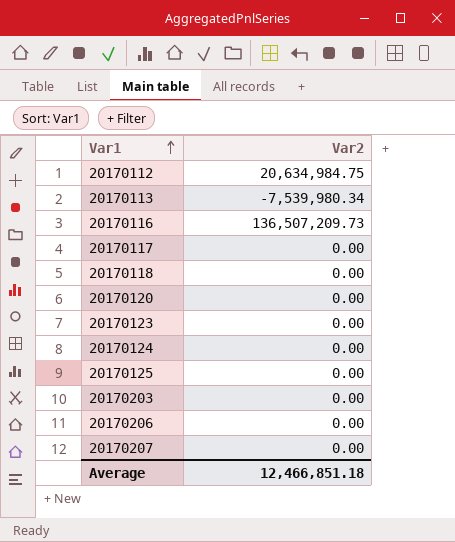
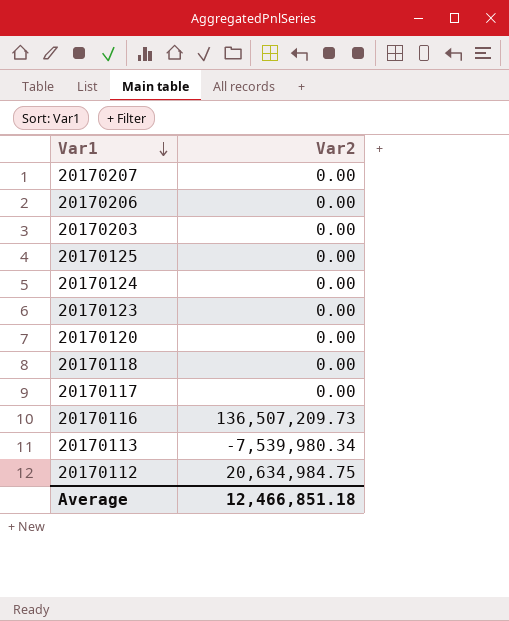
row order: Var1 ascending -> Var1 descending

